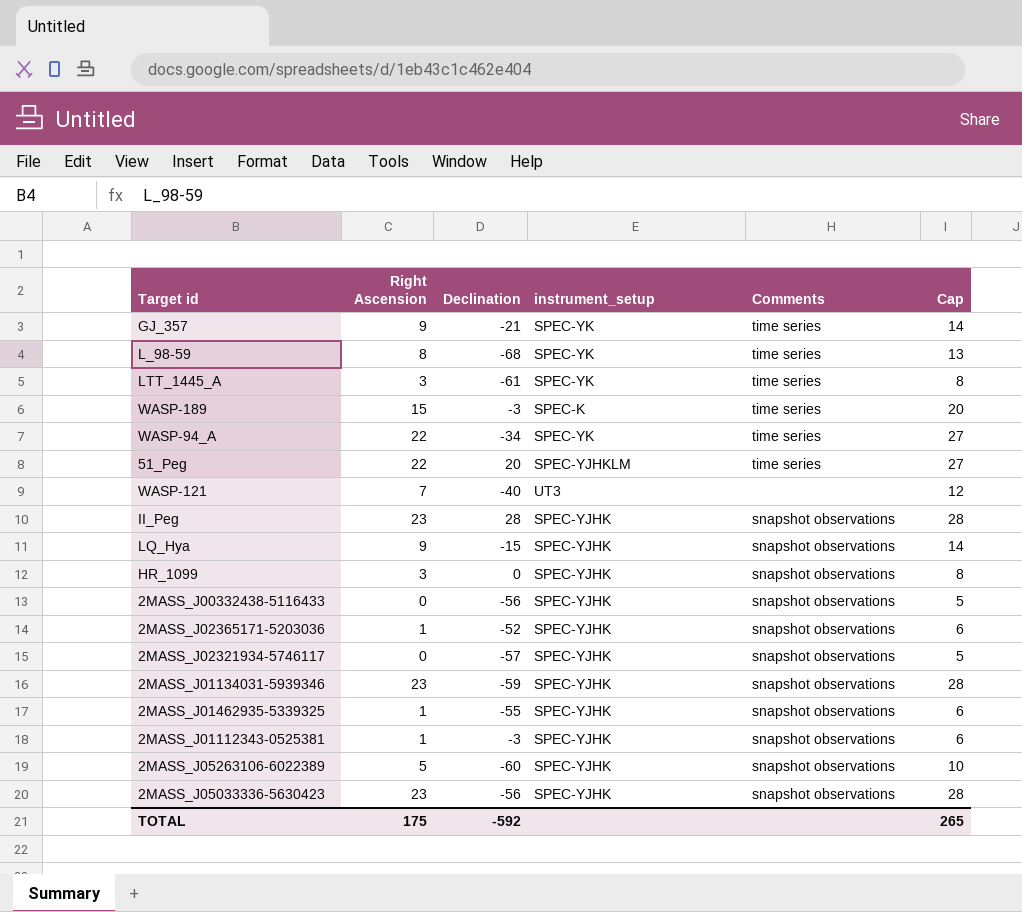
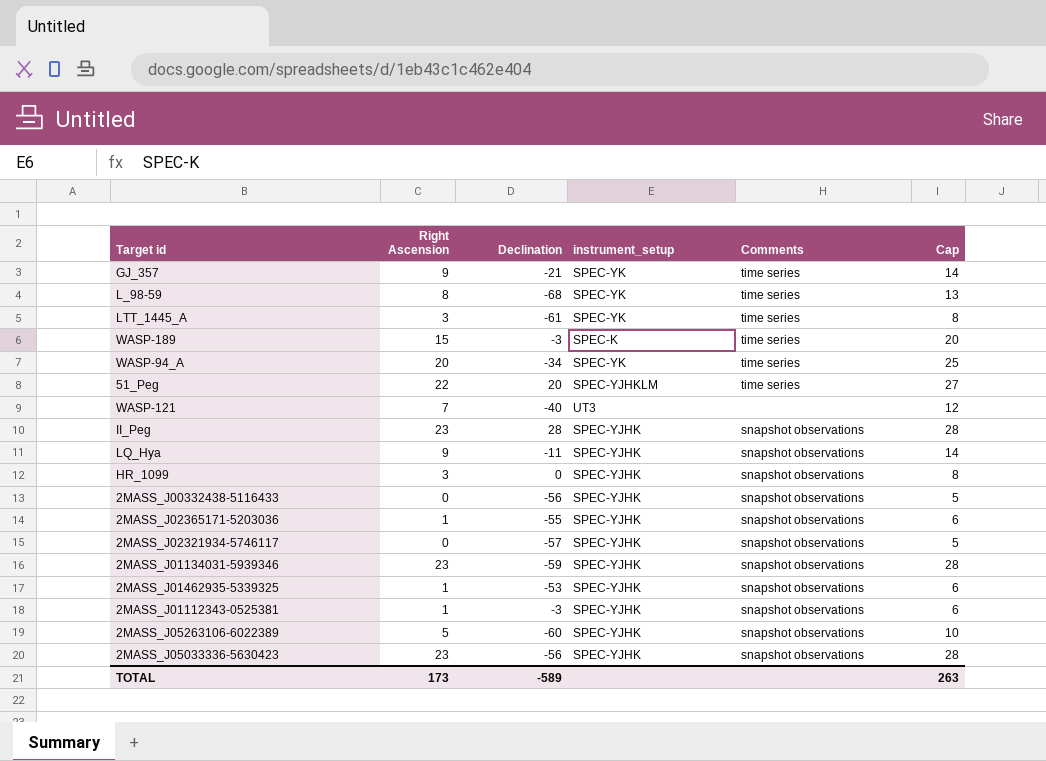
WASP-94_A | Right Ascension: 22 -> 20
WASP-94_A | Cap: 27 -> 25
LQ_Hya | Declination: -15 -> -11
2MASS_J02365171-5203036 | Declination: -52 -> -55
2MASS_J01462935-5339325 | Declination: -55 -> -53
TOTAL | Right Ascension: 175 -> 173
TOTAL | Declination: -592 -> -589
TOTAL | Cap: 265 -> 263

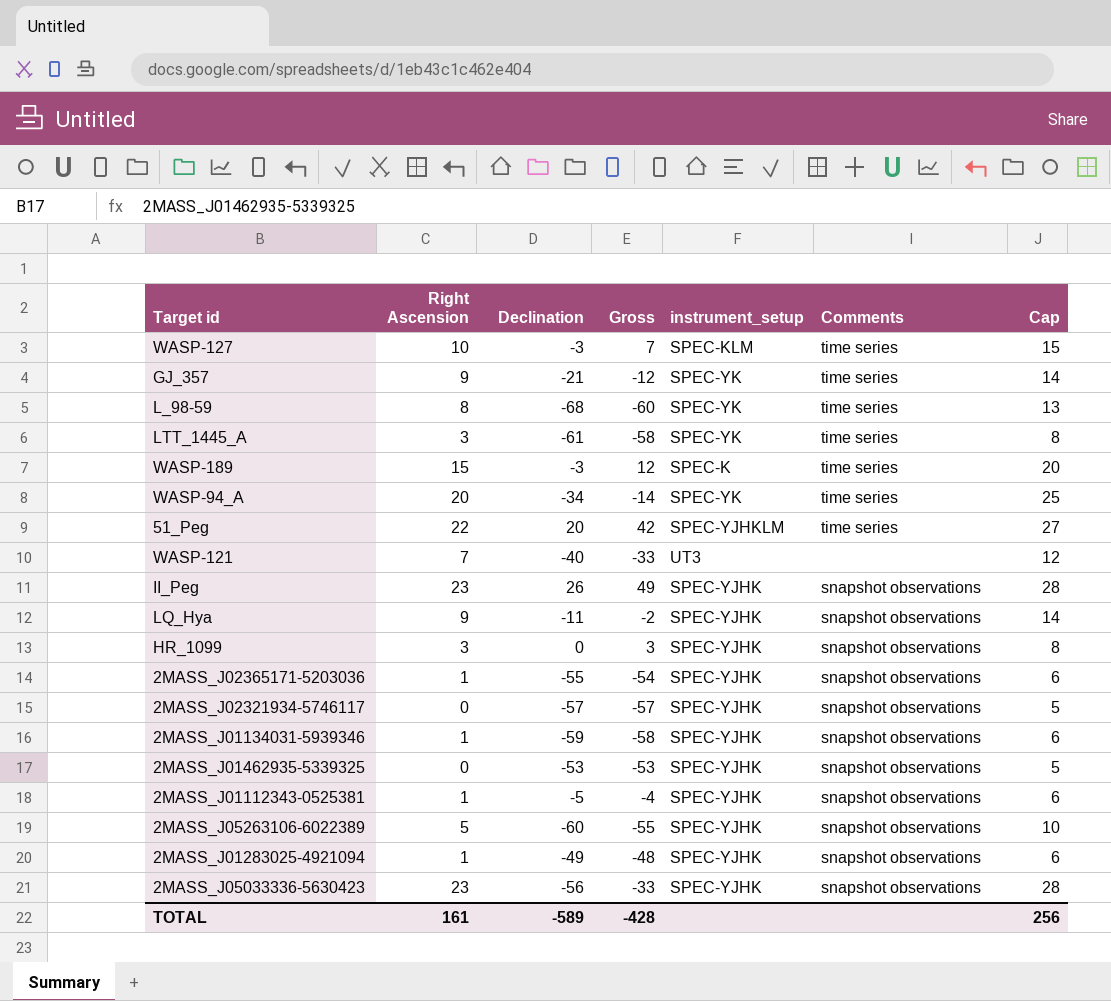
column Gross | formula: none -> [Right Ascension] + [Declination]
row 2MASS_J00332438-5116433: 0 | -56 | SPEC-YJHK | snapshot observations | 5 -> none
row WASP-127: none -> 10 | -3 | 7 | SPEC-KLM | time series | 15
II_Peg | Declination: 28 -> 26
2MASS_J01134031-5939346 | Right Ascension: 23 -> 1
2MASS_J01134031-5939346 | Cap: 28 -> 6
2MASS_J01462935-5339325 | Right Ascension: 1 -> 0
2MASS_J01462935-5339325 | Cap: 6 -> 5
2MASS_J01112343-0525381 | Declination: -3 -> -5
row 2MASS_J01283025-4921094: none -> 1 | -49 | -48 | SPEC-YJHK | snapshot observations | 6
TOTAL | Right Ascension: 173 -> 161
TOTAL | Cap: 263 -> 256

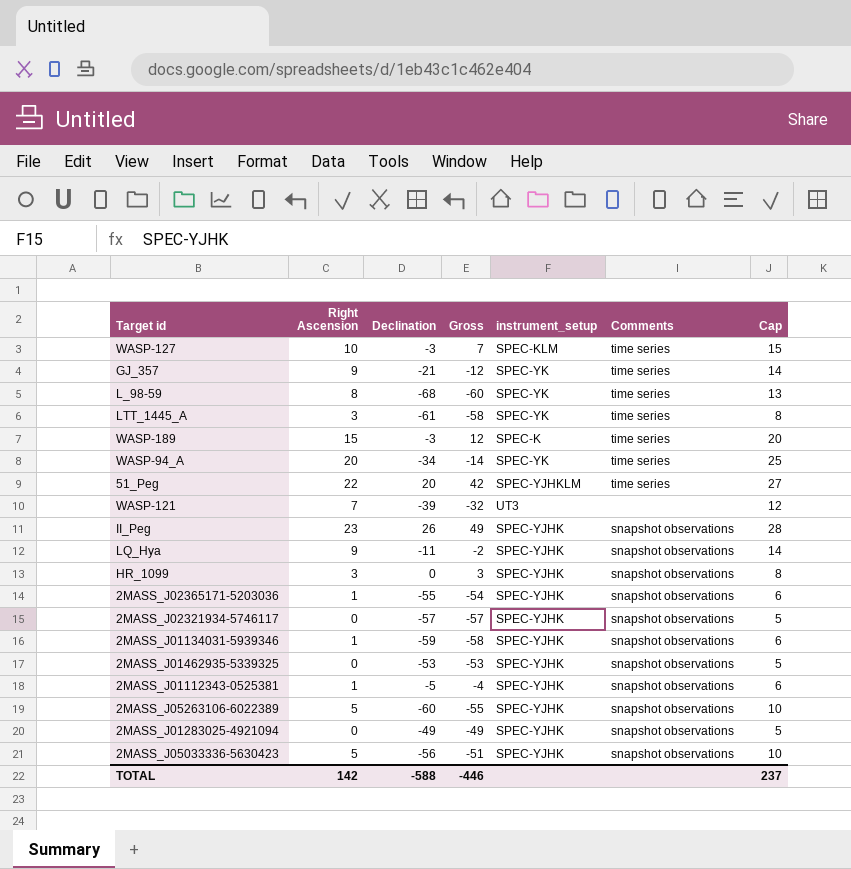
WASP-121 | Declination: -40 -> -39
WASP-121 | Gross: -33 -> -32
2MASS_J01283025-4921094 | Right Ascension: 1 -> 0
2MASS_J01283025-4921094 | Gross: -48 -> -49
2MASS_J01283025-4921094 | Cap: 6 -> 5
2MASS_J05033336-5630423 | Right Ascension: 23 -> 5
2MASS_J05033336-5630423 | Gross: -33 -> -51
2MASS_J05033336-5630423 | Cap: 28 -> 10
TOTAL | Right Ascension: 161 -> 142
TOTAL | Declination: -589 -> -588
TOTAL | Gross: -428 -> -446
TOTAL | Cap: 256 -> 237

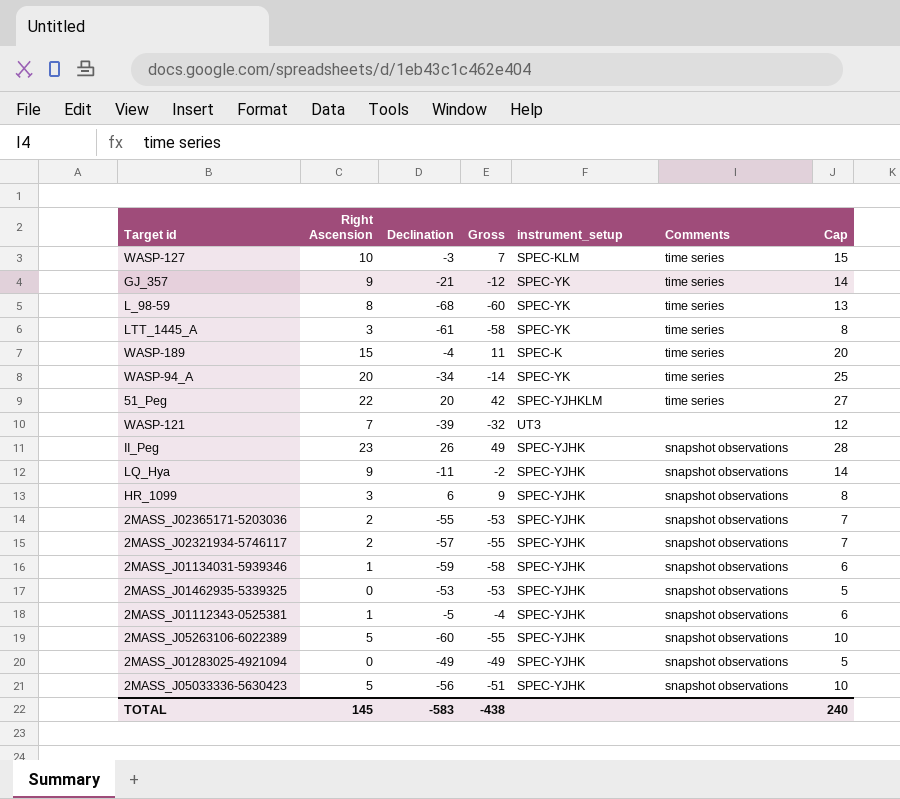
WASP-189 | Declination: -3 -> -4
WASP-189 | Gross: 12 -> 11
HR_1099 | Declination: 0 -> 6
HR_1099 | Gross: 3 -> 9
2MASS_J02365171-5203036 | Right Ascension: 1 -> 2
2MASS_J02365171-5203036 | Gross: -54 -> -53
2MASS_J02365171-5203036 | Cap: 6 -> 7
2MASS_J02321934-5746117 | Right Ascension: 0 -> 2
2MASS_J02321934-5746117 | Gross: -57 -> -55
2MASS_J02321934-5746117 | Cap: 5 -> 7
TOTAL | Right Ascension: 142 -> 145
TOTAL | Declination: -588 -> -583
TOTAL | Gross: -446 -> -438
TOTAL | Cap: 237 -> 240

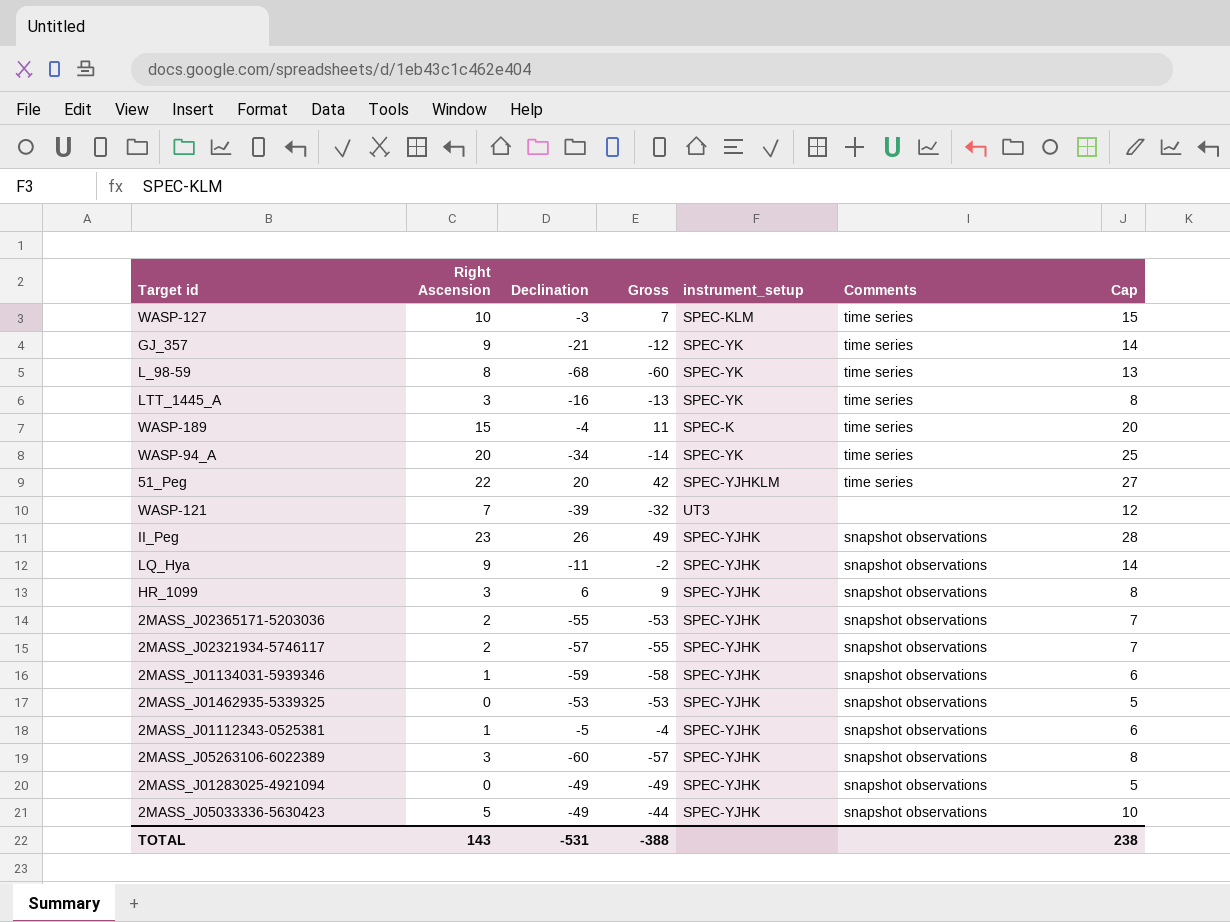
LTT_1445_A | Declination: -61 -> -16
LTT_1445_A | Gross: -58 -> -13
2MASS_J05263106-6022389 | Right Ascension: 5 -> 3
2MASS_J05263106-6022389 | Gross: -55 -> -57
2MASS_J05263106-6022389 | Cap: 10 -> 8
2MASS_J05033336-5630423 | Declination: -56 -> -49
2MASS_J05033336-5630423 | Gross: -51 -> -44
TOTAL | Right Ascension: 145 -> 143
TOTAL | Declination: -583 -> -531
TOTAL | Gross: -438 -> -388
TOTAL | Cap: 240 -> 238

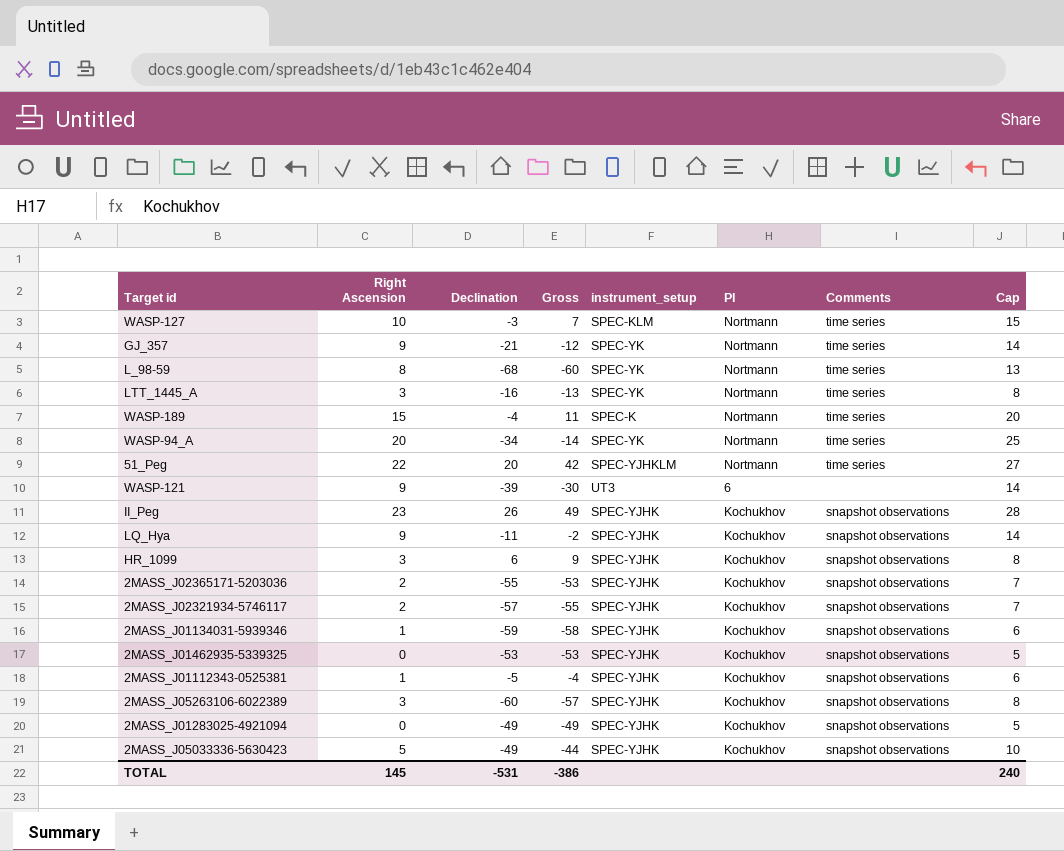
column PI | position: none -> 6
WASP-121 | Right Ascension: 7 -> 9
WASP-121 | Gross: -32 -> -30
WASP-121 | Cap: 12 -> 14
TOTAL | Right Ascension: 143 -> 145
TOTAL | Gross: -388 -> -386
TOTAL | Cap: 238 -> 240

